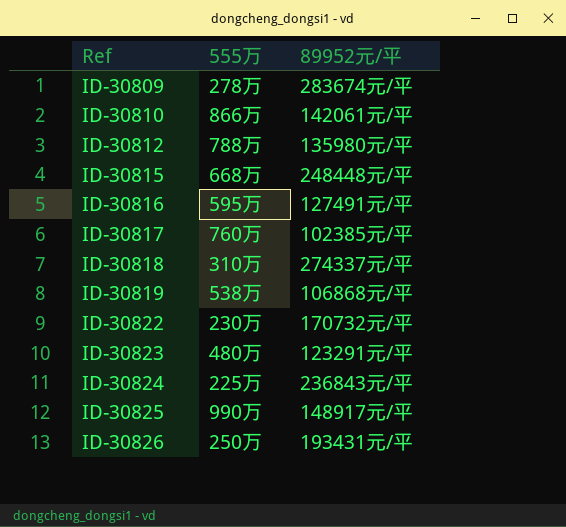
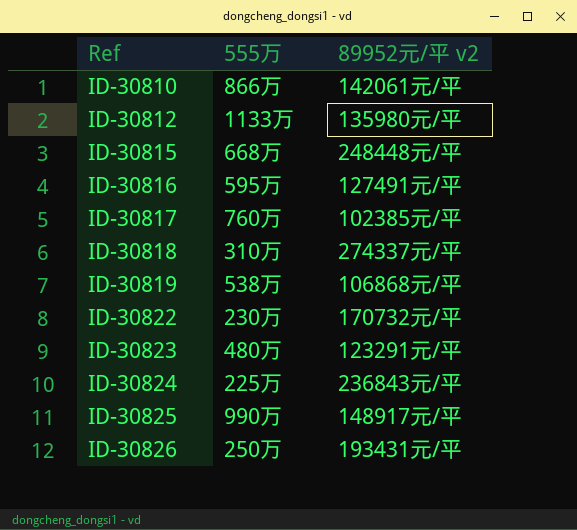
column name: 89952元/平 -> 89952元/平 v2
row ID-30809: 278万 | 283674元/平 -> none
ID-30812 | 555万: 788万 -> 1133万

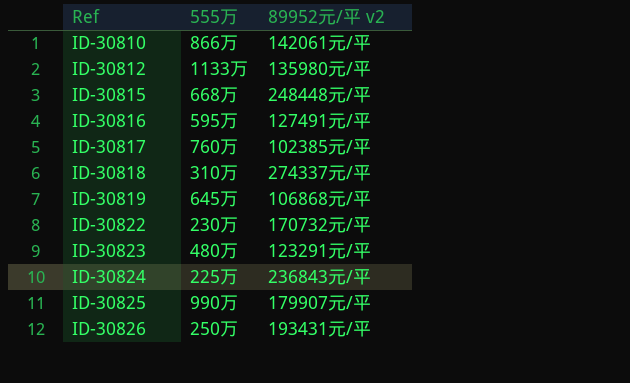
ID-30819 | 555万: 538万 -> 645万
ID-30825 | 89952元/平 v2: 148917元/平 -> 179907元/平

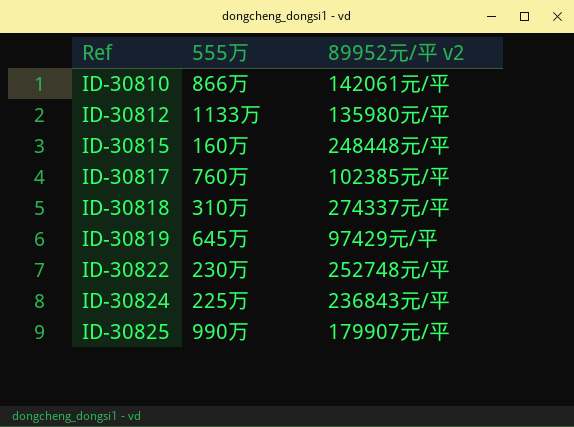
row ID-30816: 595万 | 127491元/平 -> none
row ID-30823: 480万 | 123291元/平 -> none
row ID-30826: 250万 | 193431元/平 -> none
ID-30815 | 555万: 668万 -> 160万
ID-30819 | 89952元/平 v2: 106868元/平 -> 97429元/平
ID-30822 | 89952元/平 v2: 170732元/平 -> 252748元/平

